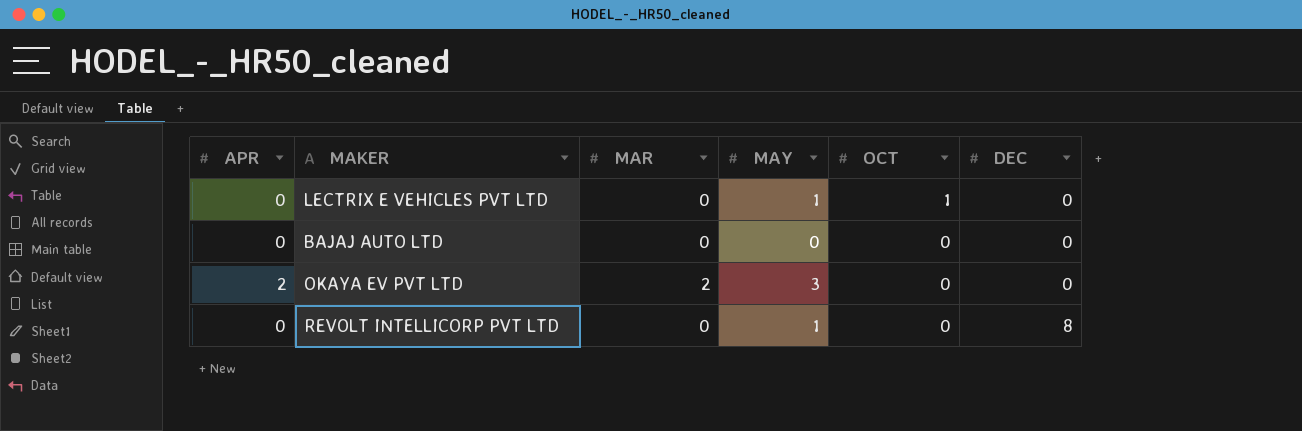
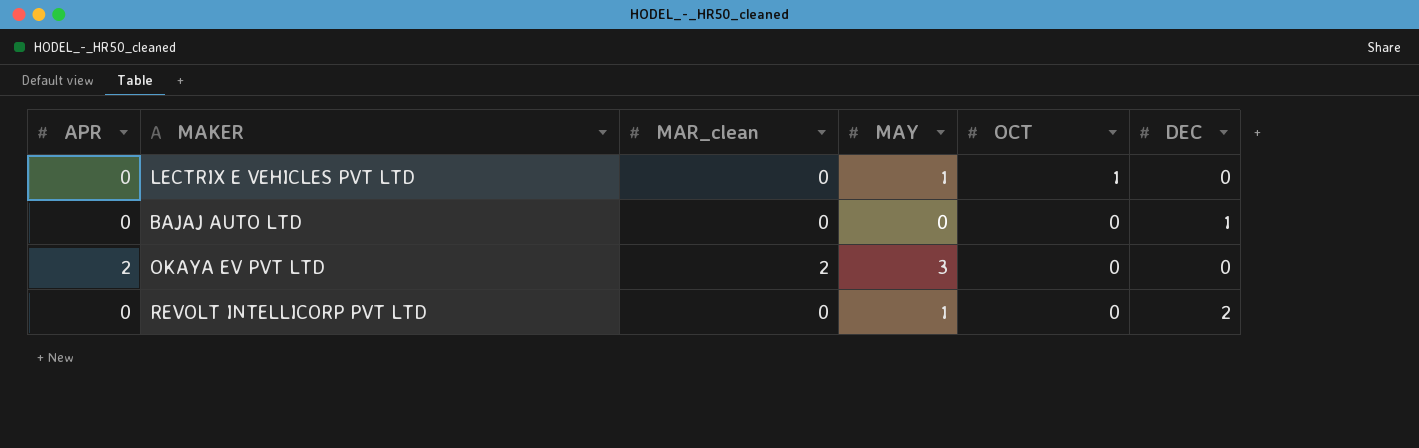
column name: MAR -> MAR_clean
BAJAJ AUTO LTD | DEC: 0 -> 1
REVOLT INTELLICORP PVT LTD | DEC: 8 -> 2

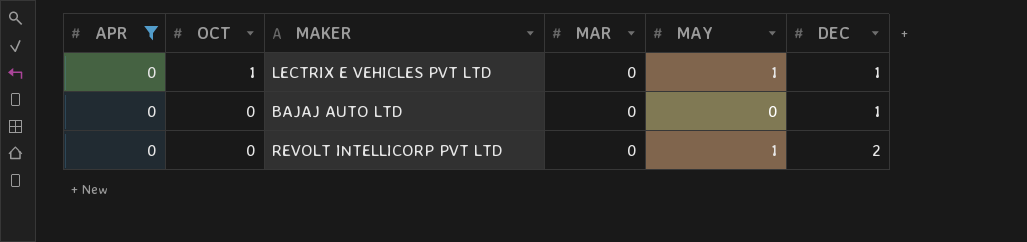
filter: none -> APR = 0
column OCT | position: 5 -> 2
column name: MAR_clean -> MAR
LECTRIX E VEHICLES PVT LTD | DEC: 0 -> 1

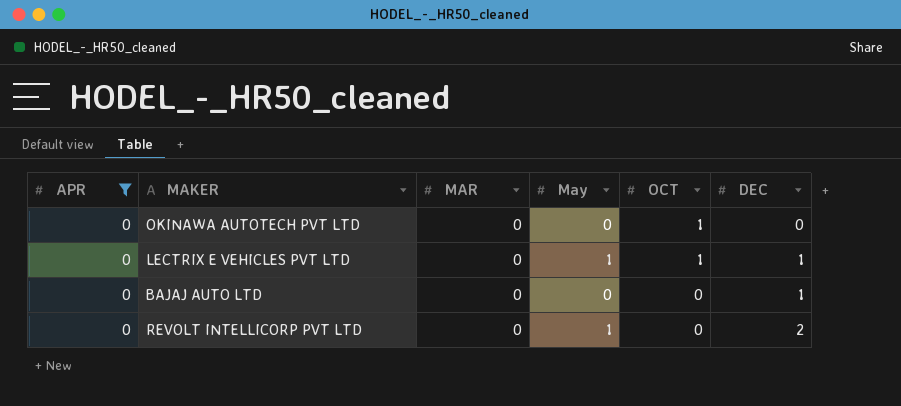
column name: MAY -> May
column OCT | position: 2 -> 5
row OKINAWA AUTOTECH PVT LTD: none -> 0 | 0 | 0 | 1 | 0

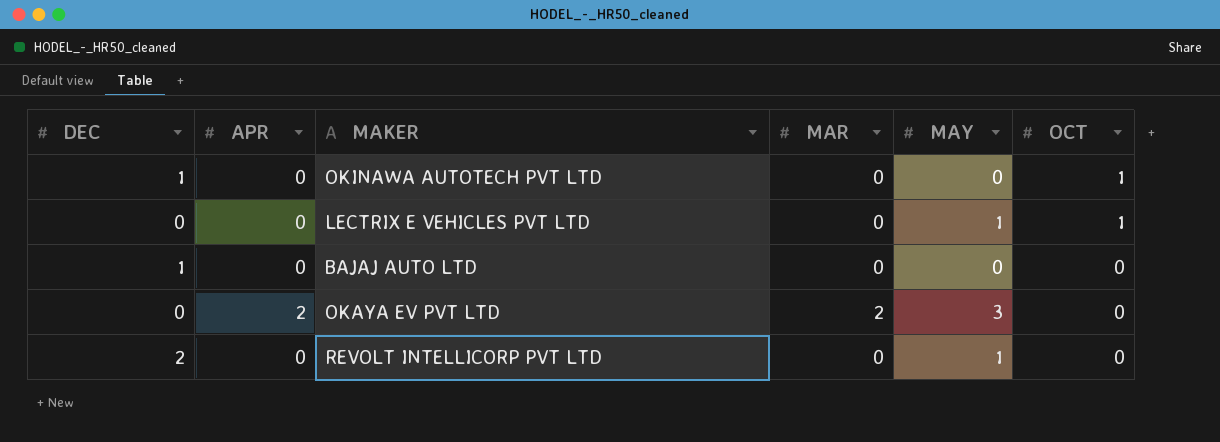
filter: APR = 0 -> none
column DEC | position: 6 -> 1
column name: May -> MAY
OKINAWA AUTOTECH PVT LTD | DEC: 0 -> 1
LECTRIX E VEHICLES PVT LTD | DEC: 1 -> 0

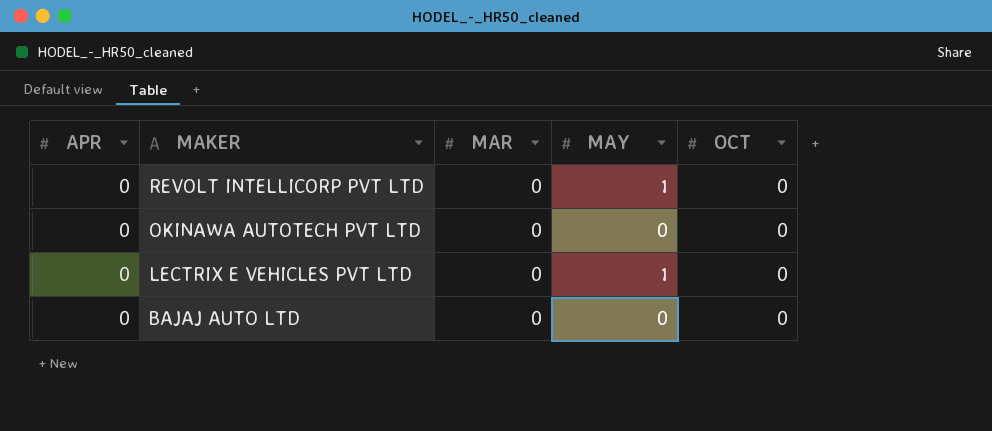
row order: OCT descending -> MAKER descending
column DEC | position: 1 -> none
row OKAYA EV PVT LTD: 0 | 2 | 2 | 3 | 0 -> none
OKINAWA AUTOTECH PVT LTD | OCT: 1 -> 0
LECTRIX E VEHICLES PVT LTD | OCT: 1 -> 0

